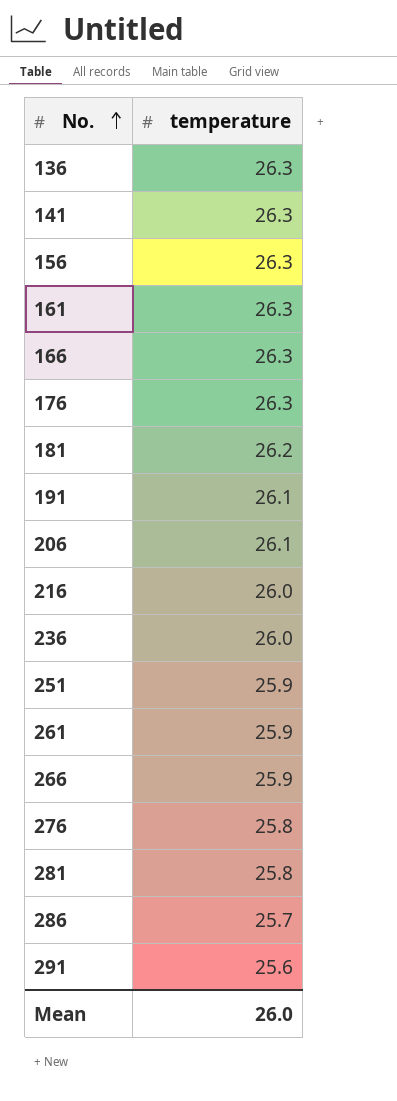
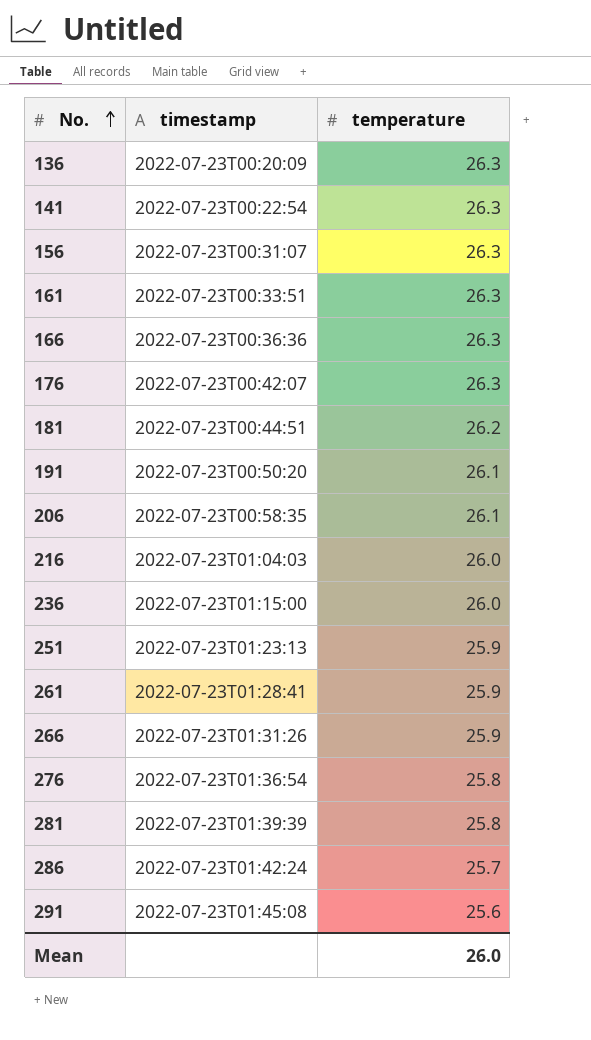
column timestamp | position: none -> 2

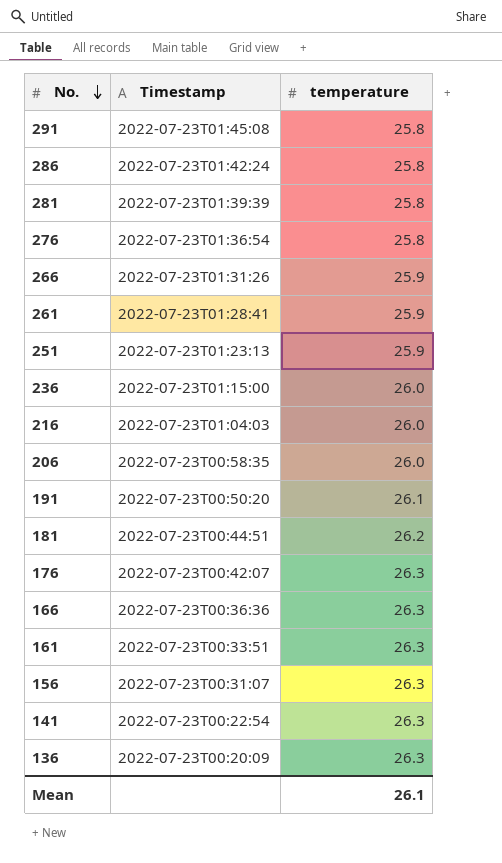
row order: No. ascending -> No. descending
column name: timestamp -> Timestamp
291 | temperature: 25.6 -> 25.8
286 | temperature: 25.7 -> 25.8
206 | temperature: 26.1 -> 26.0
Mean | temperature: 26.0 -> 26.1

